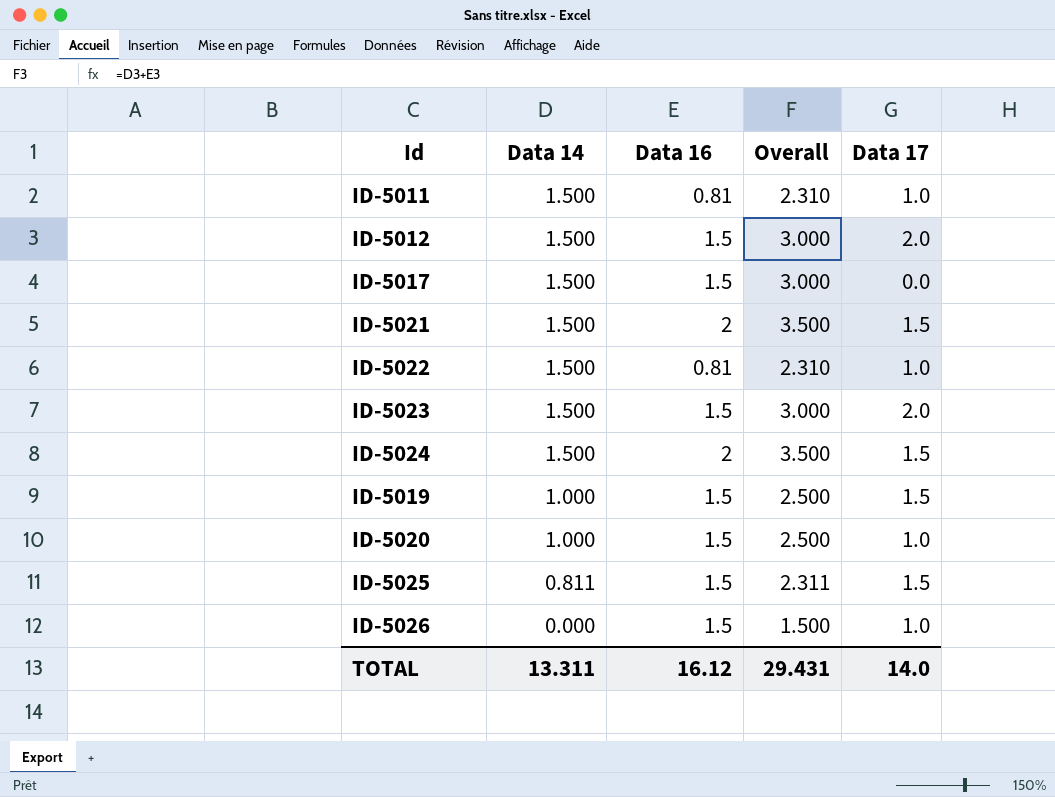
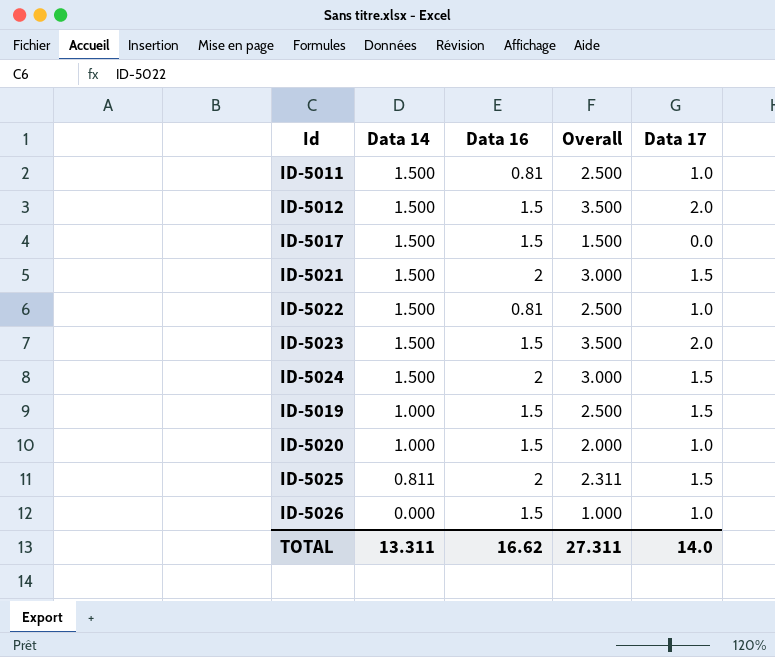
column Overall | formula: [Data 14] + [Data 16] -> [Data 14] + [Data 17]
ID-5025 | Data 16: 1.5 -> 2
TOTAL | Data 16: 16.12 -> 16.62
TOTAL | Overall: 29.431 -> 27.311

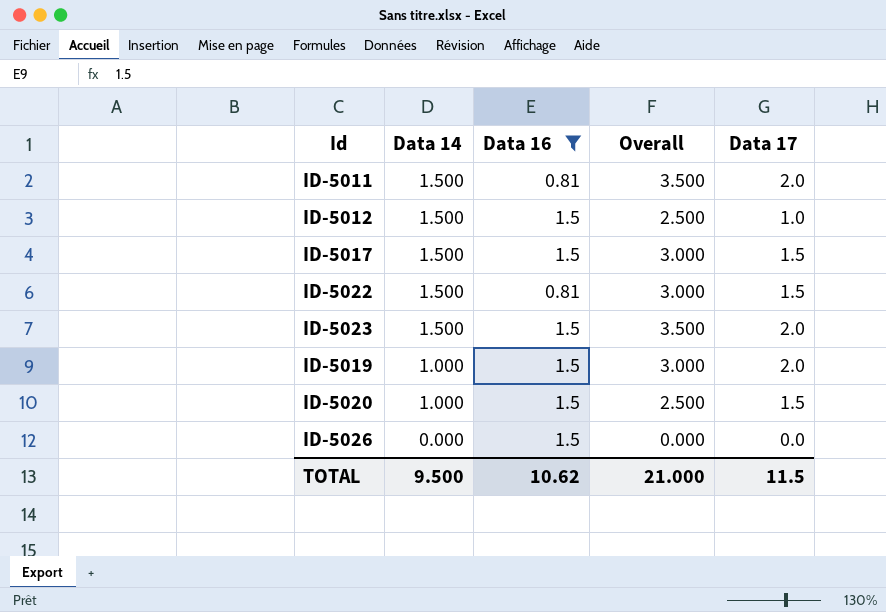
filter: none -> Data 16 != 2
ID-5011 | Overall: 2.500 -> 3.500
ID-5011 | Data 17: 1.0 -> 2.0
ID-5012 | Overall: 3.500 -> 2.500
ID-5012 | Data 17: 2.0 -> 1.0
ID-5017 | Overall: 1.500 -> 3.000
ID-5017 | Data 17: 0.0 -> 1.5
ID-5022 | Overall: 2.500 -> 3.000
ID-5022 | Data 17: 1.0 -> 1.5
ID-5019 | Overall: 2.500 -> 3.000
ID-5019 | Data 17: 1.5 -> 2.0
ID-5020 | Overall: 2.000 -> 2.500
ID-5020 | Data 17: 1.0 -> 1.5
ID-5026 | Overall: 1.000 -> 0.000
ID-5026 | Data 17: 1.0 -> 0.0
TOTAL | Data 14: 13.311 -> 9.500
TOTAL | Data 16: 16.62 -> 10.62
TOTAL | Overall: 27.311 -> 21.000
TOTAL | Data 17: 14.0 -> 11.5

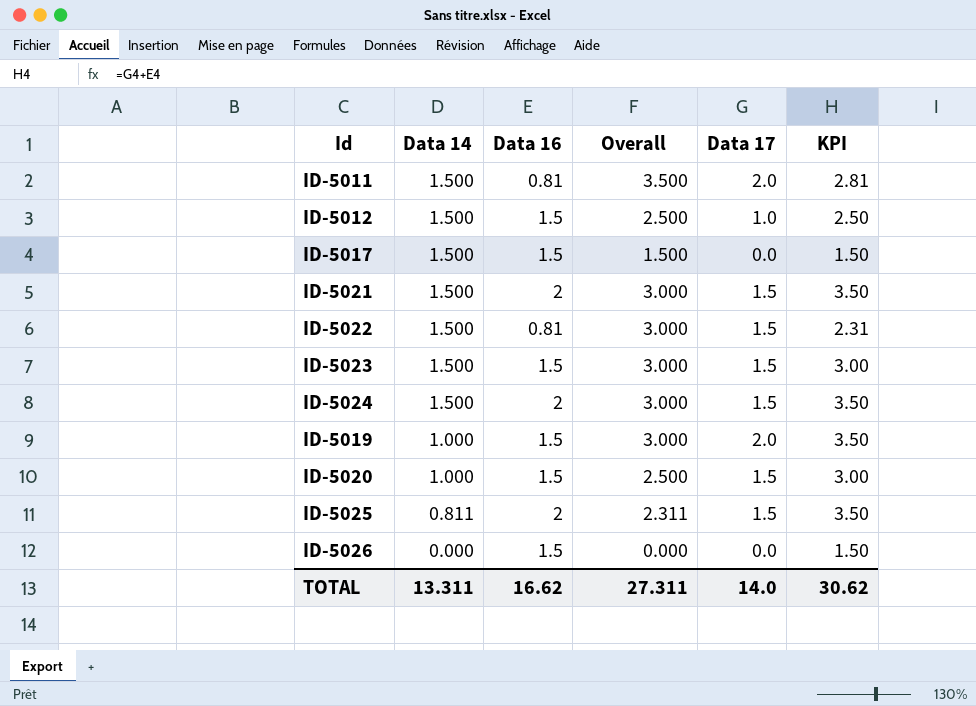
filter: Data 16 != 2 -> none
column KPI | formula: none -> [Data 16] + [Data 17]
ID-5017 | Overall: 3.000 -> 1.500
ID-5017 | Data 17: 1.5 -> 0.0
ID-5023 | Overall: 3.500 -> 3.000
ID-5023 | Data 17: 2.0 -> 1.5
TOTAL | Data 14: 9.500 -> 13.311
TOTAL | Data 16: 10.62 -> 16.62
TOTAL | Overall: 21.000 -> 27.311
TOTAL | Data 17: 11.5 -> 14.0

